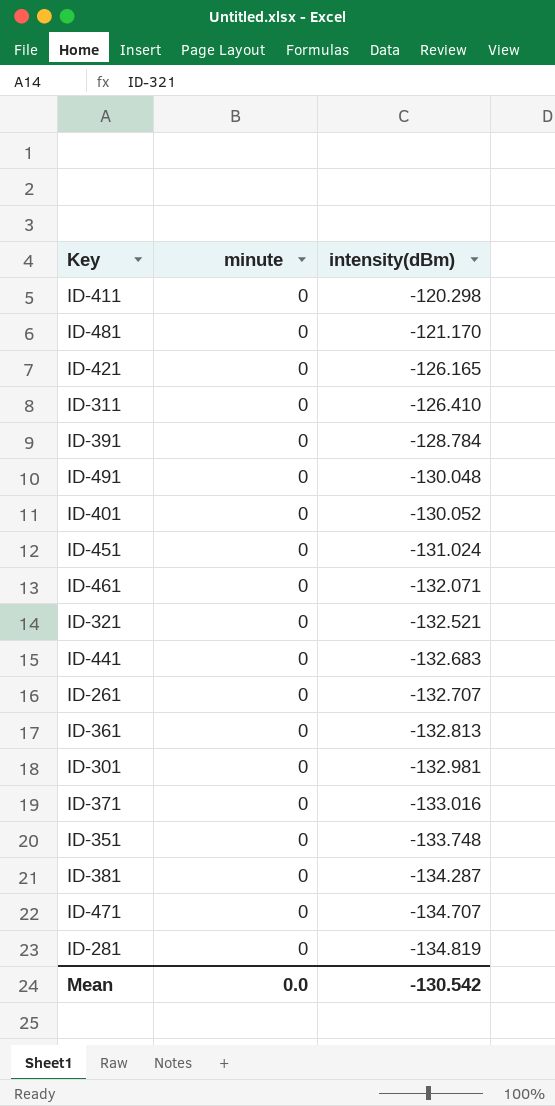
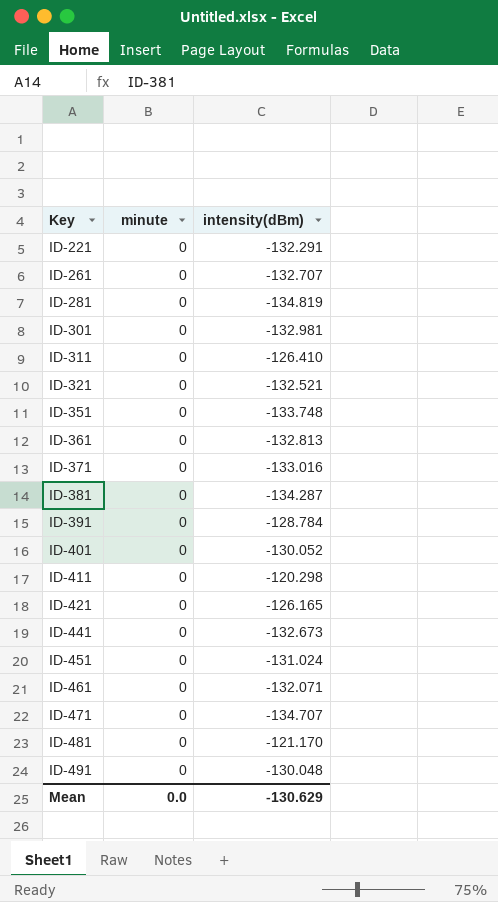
row order: intensity(dBm) descending -> Key ascending
row ID-221: none -> 0 | -132.291
ID-441 | intensity(dBm): -132.683 -> -132.673
Mean | intensity(dBm): -130.542 -> -130.629

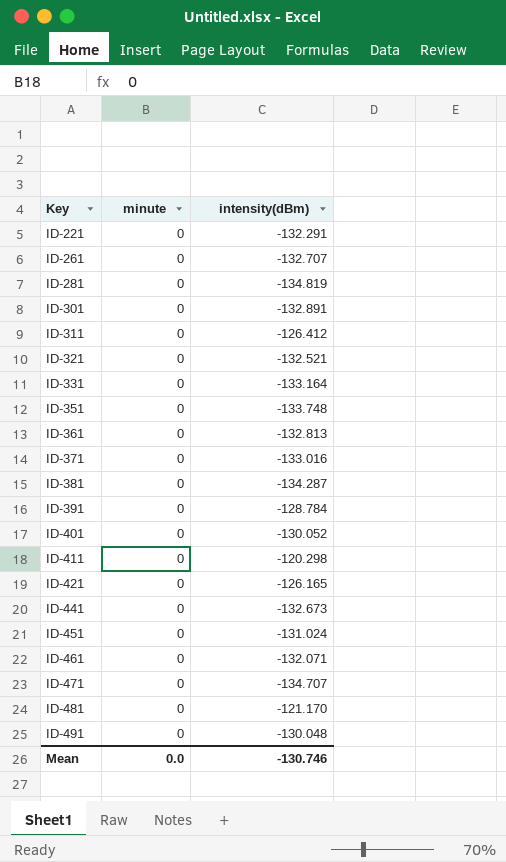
ID-301 | intensity(dBm): -132.981 -> -132.891
ID-311 | intensity(dBm): -126.410 -> -126.412
row ID-331: none -> 0 | -133.164
Mean | intensity(dBm): -130.629 -> -130.746

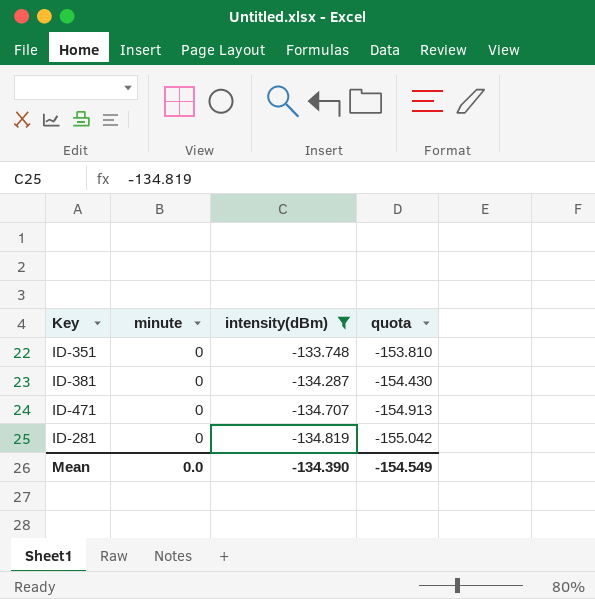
filter: none -> intensity(dBm) <= -133.748
row order: Key ascending -> intensity(dBm) descending
column quota | formula: none -> [intensity(dBm)] * 1.15
Mean | intensity(dBm): -130.746 -> -134.390

